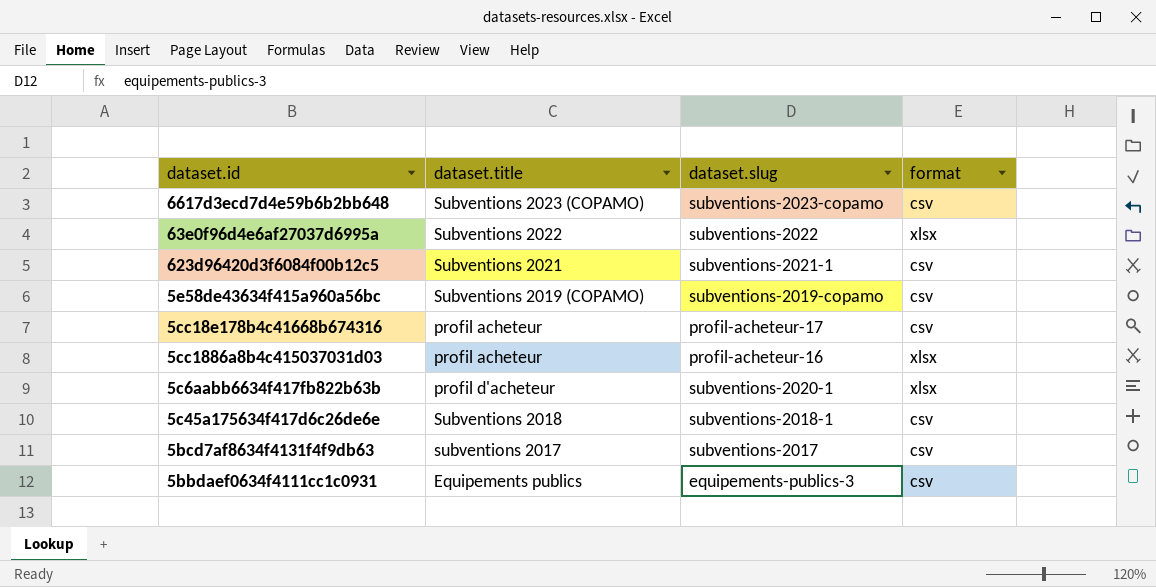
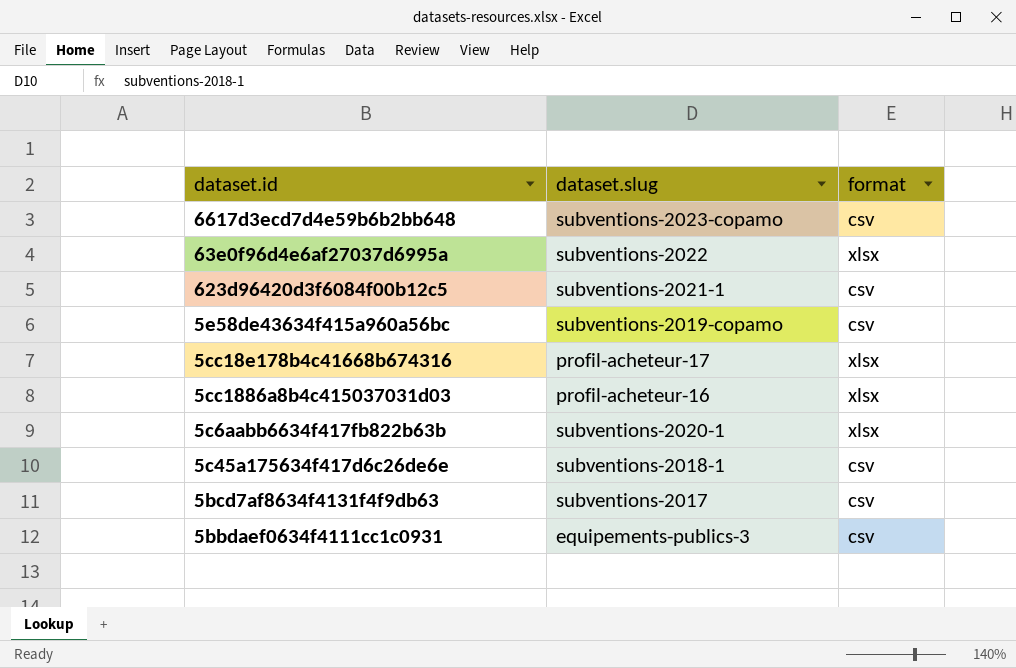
column dataset.title | position: 2 -> none
5cc18e178b4c41668b674316 | format: csv -> xlsx

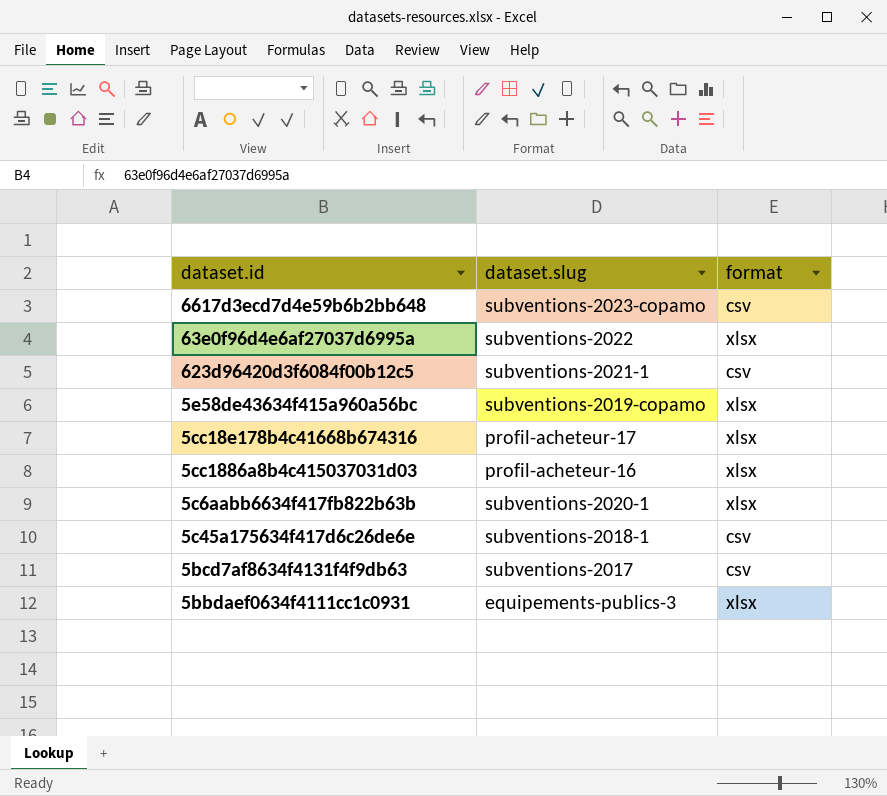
5e58de43634f415a960a56bc | format: csv -> xlsx
5bbdaef0634f4111cc1c0931 | format: csv -> xlsx

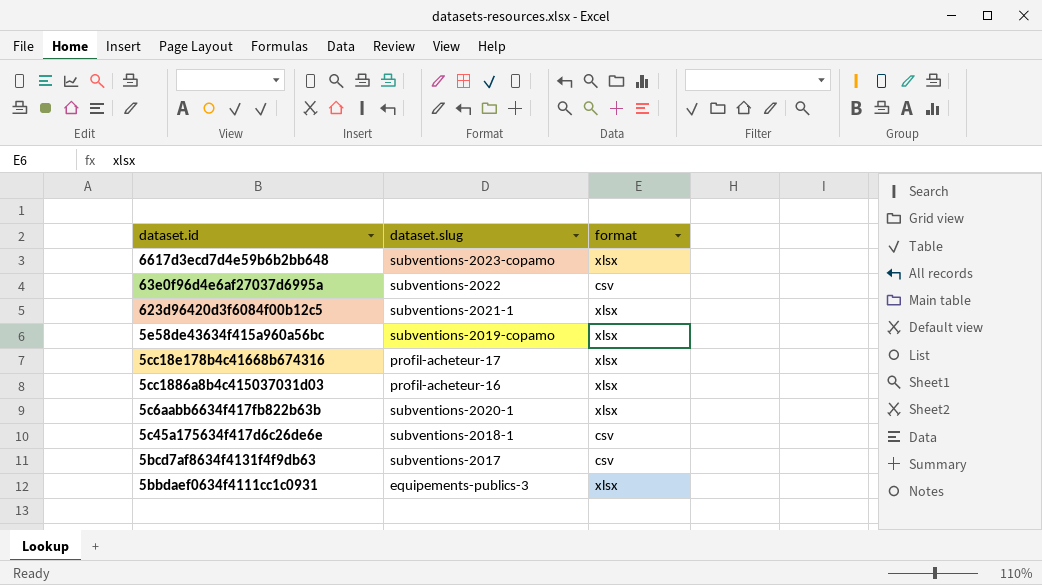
6617d3ecd7d4e59b6b2bb648 | format: csv -> xlsx
63e0f96d4e6af27037d6995a | format: xlsx -> csv
623d96420d3f6084f00b12c5 | format: csv -> xlsx

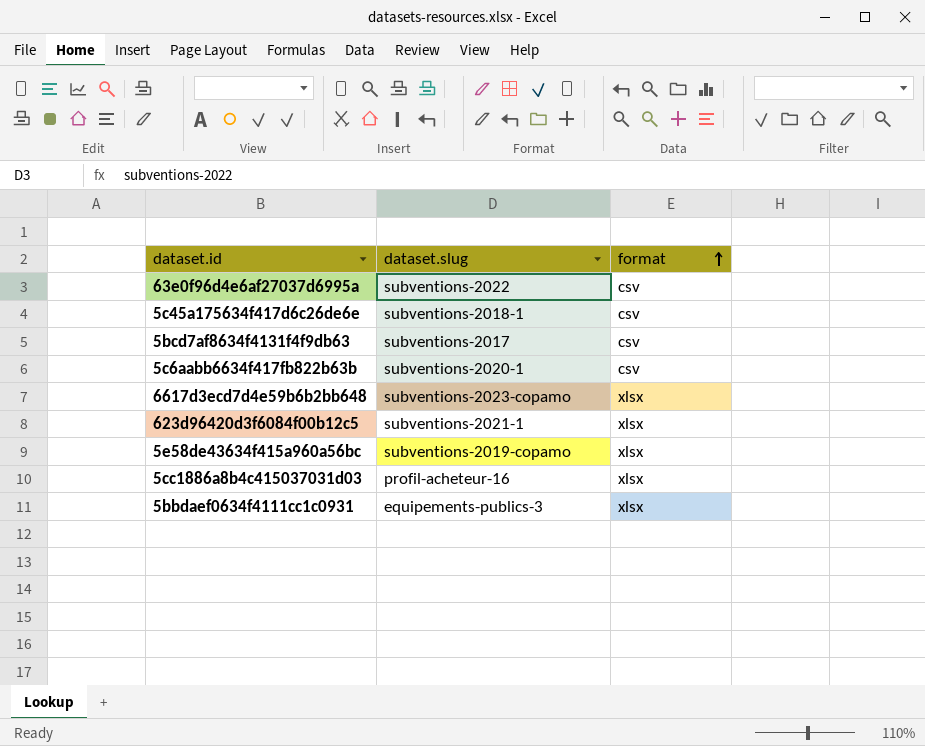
row order: none -> format ascending
row 5cc18e178b4c41668b674316: profil-acheteur-17 | xlsx -> none
5c6aabb6634f417fb822b63b | format: xlsx -> csv

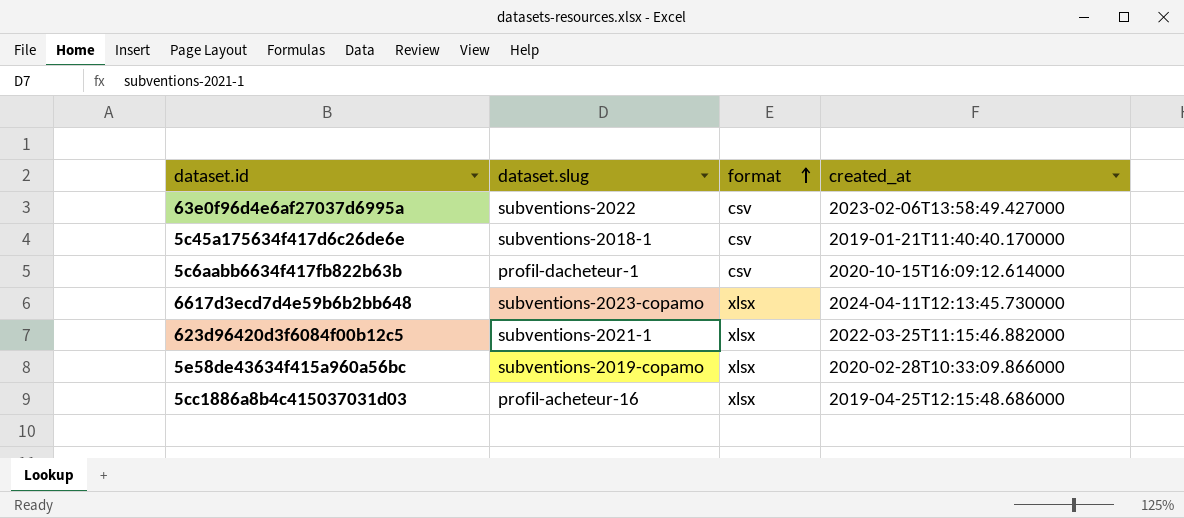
column created_at | position: none -> 4
row 5bcd7af8634f4131f4f9db63: subventions-2017 | csv -> none
row 5bbdaef0634f4111cc1c0931: equipements-publics-3 | xlsx -> none
5c6aabb6634f417fb822b63b | dataset.slug: subventions-2020-1 -> profil-dacheteur-1

